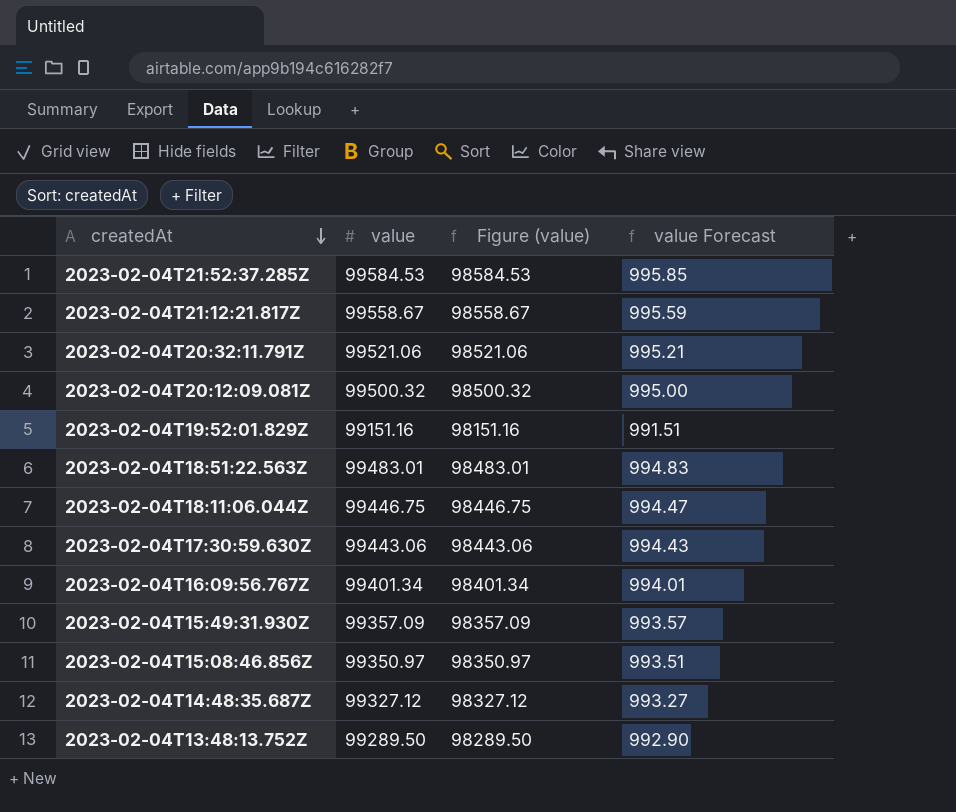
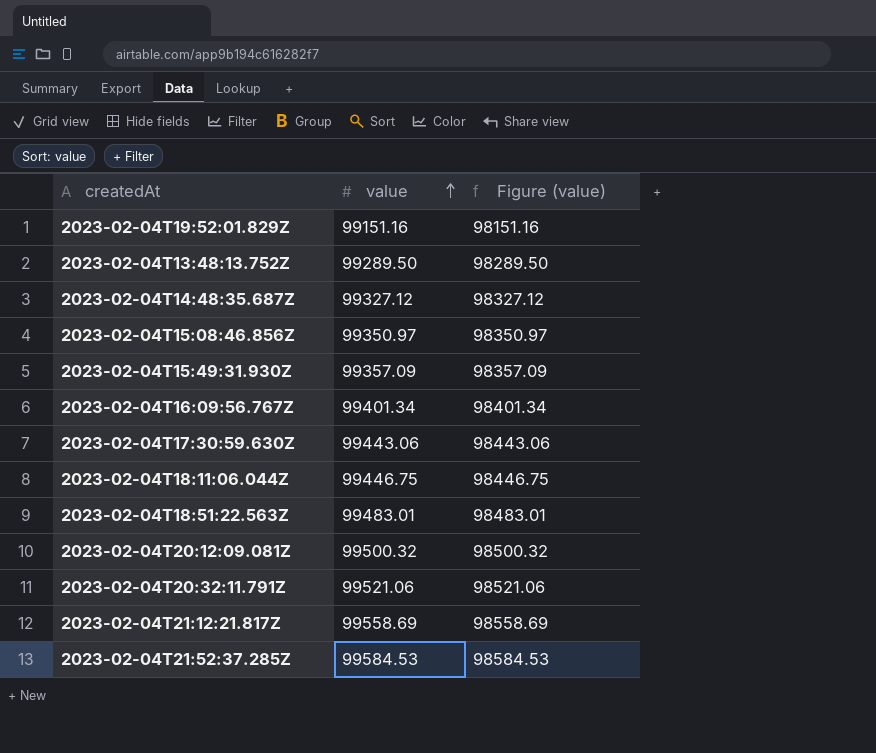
row order: createdAt descending -> value ascending
column value Forecast | formula: [value] * 0.01 -> none
2023-02-04T21:12:21.817Z | value: 99558.67 -> 99558.69
2023-02-04T21:12:21.817Z | Figure (value): 98558.67 -> 98558.69

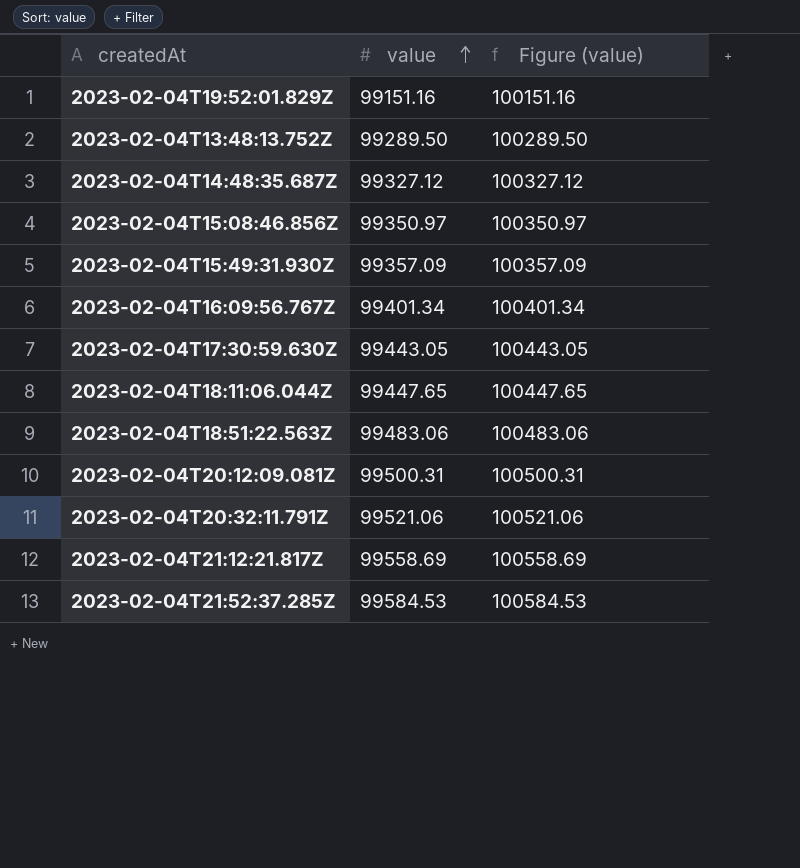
column Figure (value) | formula: [value] - 1000 -> [value] + 1000
2023-02-04T17:30:59.630Z | value: 99443.06 -> 99443.05
2023-02-04T18:11:06.044Z | value: 99446.75 -> 99447.65
2023-02-04T18:51:22.563Z | value: 99483.01 -> 99483.06
2023-02-04T20:12:09.081Z | value: 99500.32 -> 99500.31

